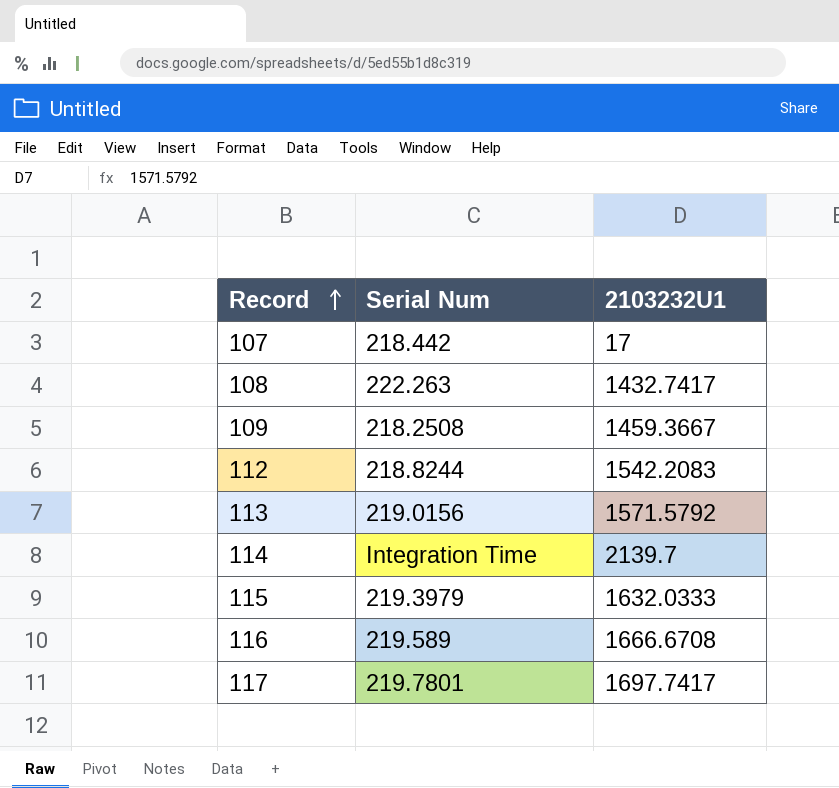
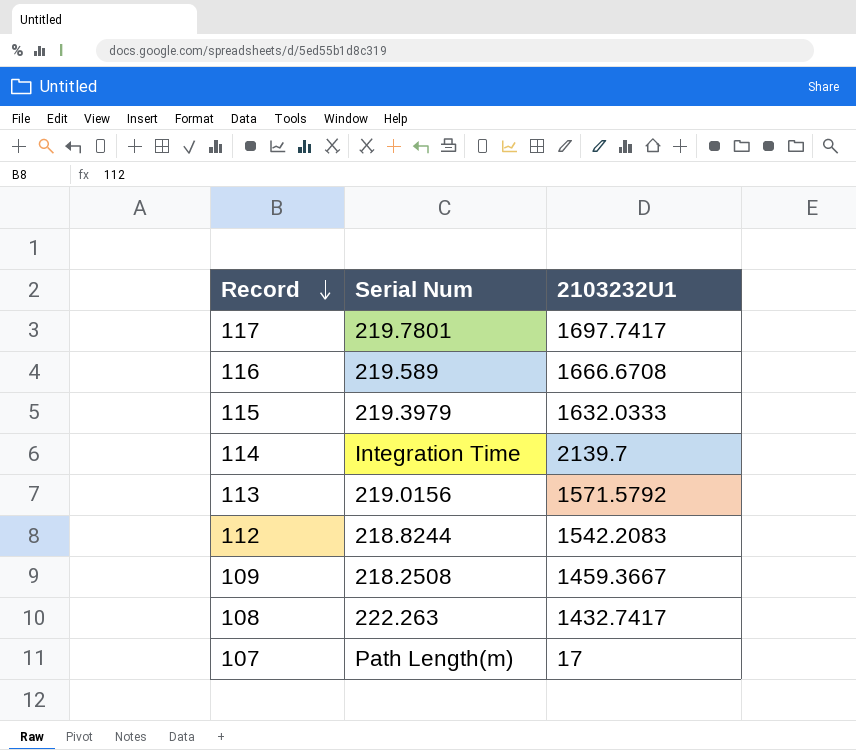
row order: Record ascending -> Record descending
107 | Serial Num: 218.442 -> Path Length(m)

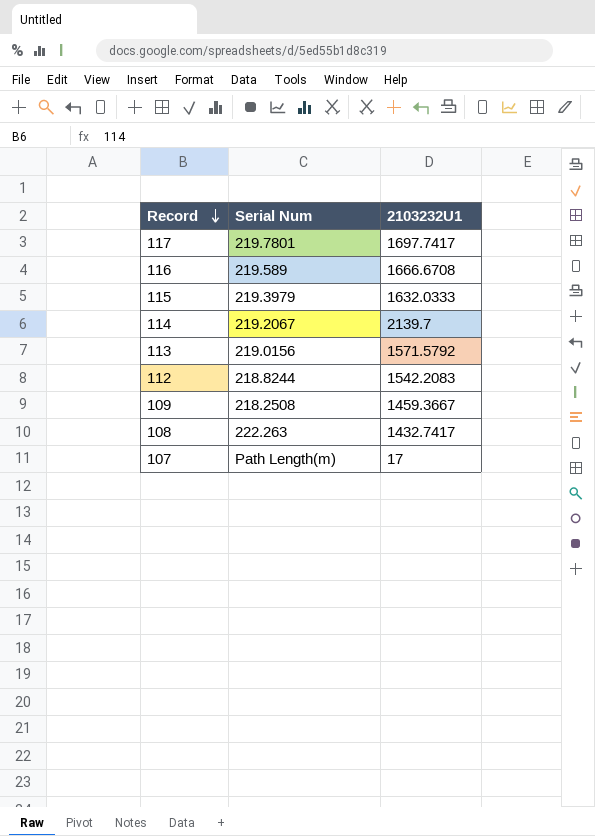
114 | Serial Num: Integration Time -> 219.2067

